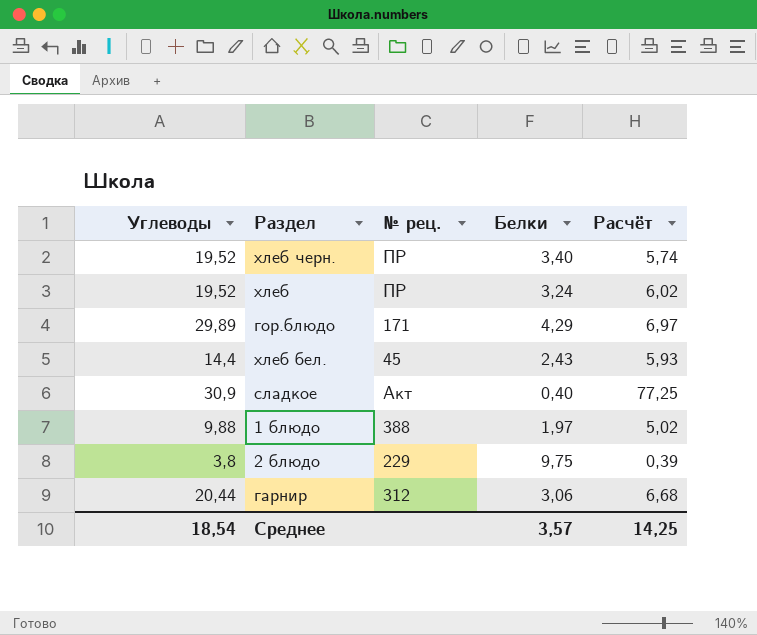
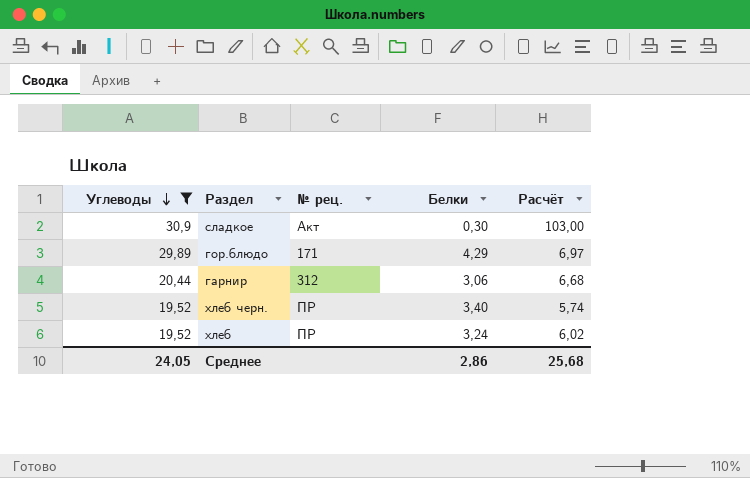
filter: none -> Углеводы >= 19,52
row order: none -> Углеводы descending
сладкое | Белки: 0,40 -> 0,30
сладкое | Расчёт: 77,25 -> 103,00
Среднее | Углеводы: 18,54 -> 24,05
Среднее | Белки: 3,57 -> 2,86
Среднее | Расчёт: 14,25 -> 25,68

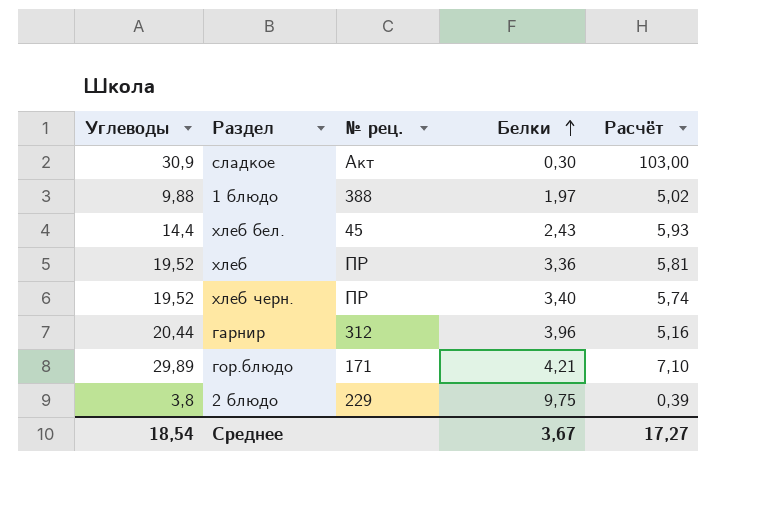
filter: Углеводы >= 19,52 -> none
row order: Углеводы descending -> Белки ascending
хлеб | Белки: 3,24 -> 3,36
хлеб | Расчёт: 6,02 -> 5,81
гарнир | Белки: 3,06 -> 3,96
гарнир | Расчёт: 6,68 -> 5,16
гор.блюдо | Белки: 4,29 -> 4,21
гор.блюдо | Расчёт: 6,97 -> 7,10
Среднее | Углеводы: 24,05 -> 18,54
Среднее | Белки: 2,86 -> 3,67
Среднее | Расчёт: 25,68 -> 17,27

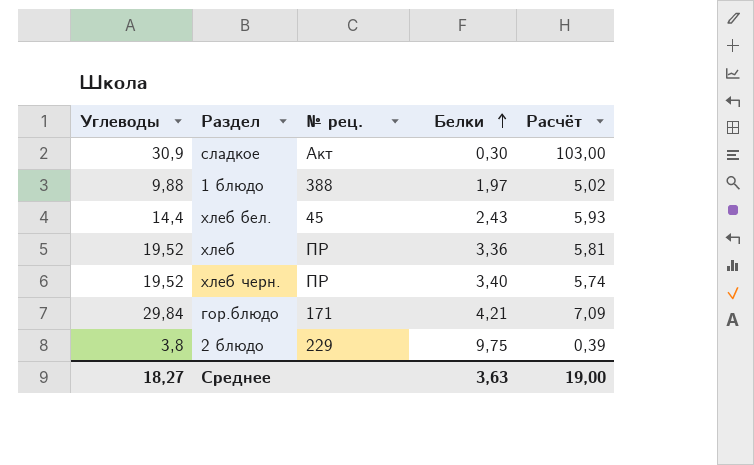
row гарнир: 20,44 | 312 | 3,96 | 5,16 -> none
гор.блюдо | Углеводы: 29,89 -> 29,84
гор.блюдо | Расчёт: 7,10 -> 7,09
Среднее | Углеводы: 18,54 -> 18,27
Среднее | Белки: 3,67 -> 3,63
Среднее | Расчёт: 17,27 -> 19,00

